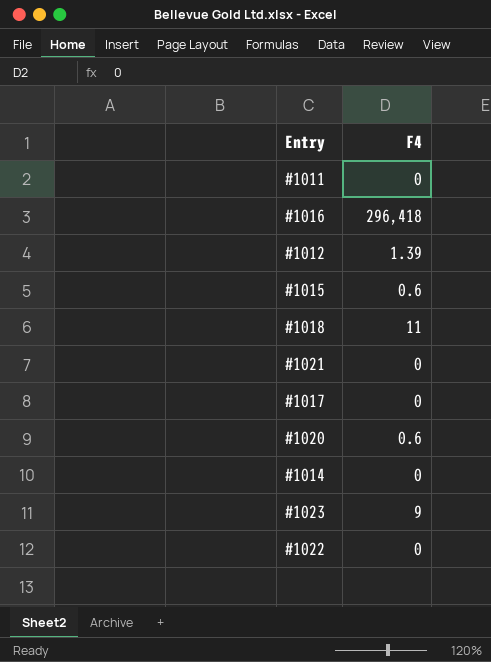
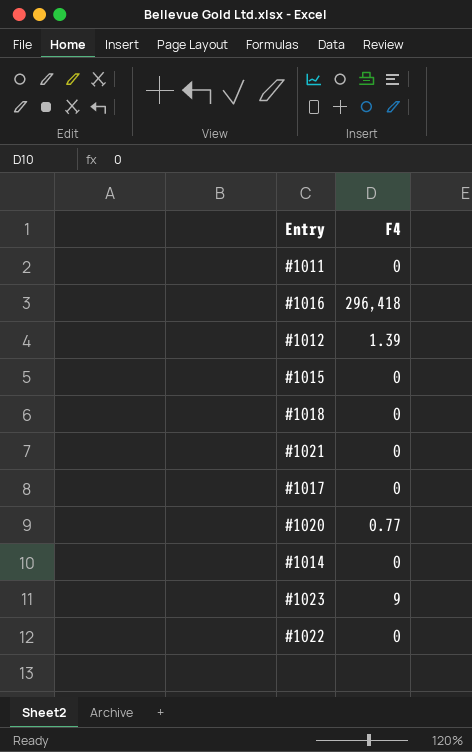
#1015 | F4: 0.6 -> 0
#1018 | F4: 11 -> 0
#1020 | F4: 0.6 -> 0.77

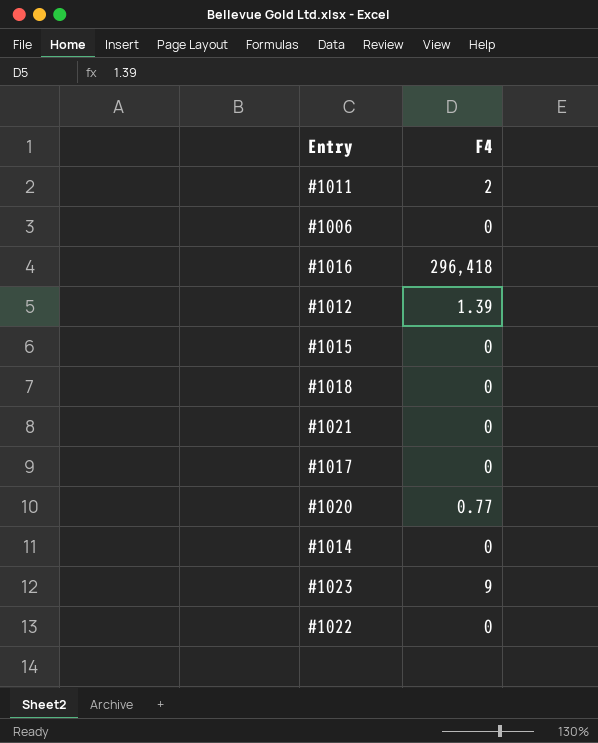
#1011 | F4: 0 -> 2
row #1006: none -> 0

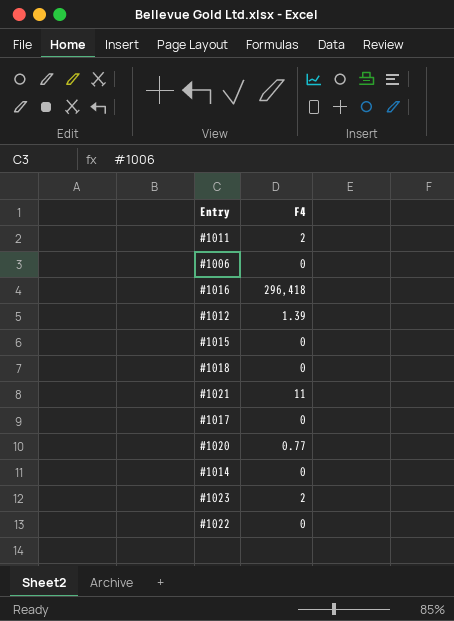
#1021 | F4: 0 -> 11
#1023 | F4: 9 -> 2

